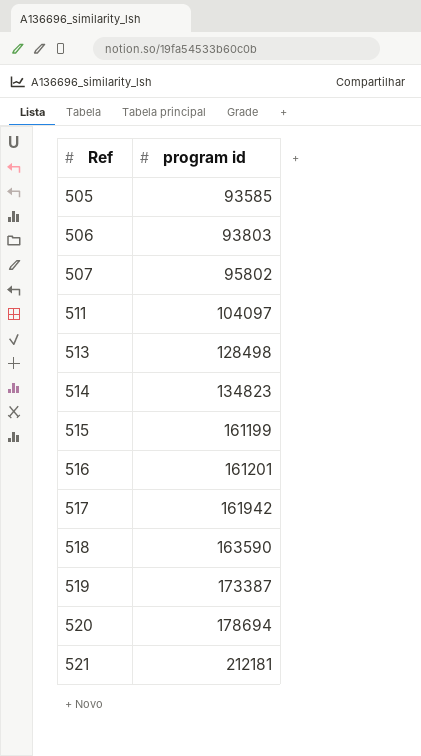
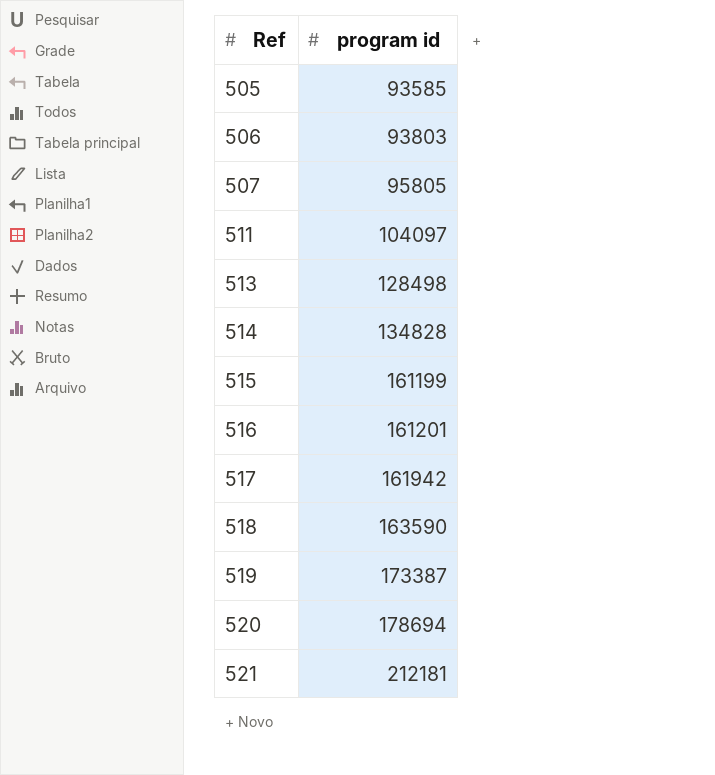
507 | program id: 95802 -> 95805
514 | program id: 134823 -> 134828

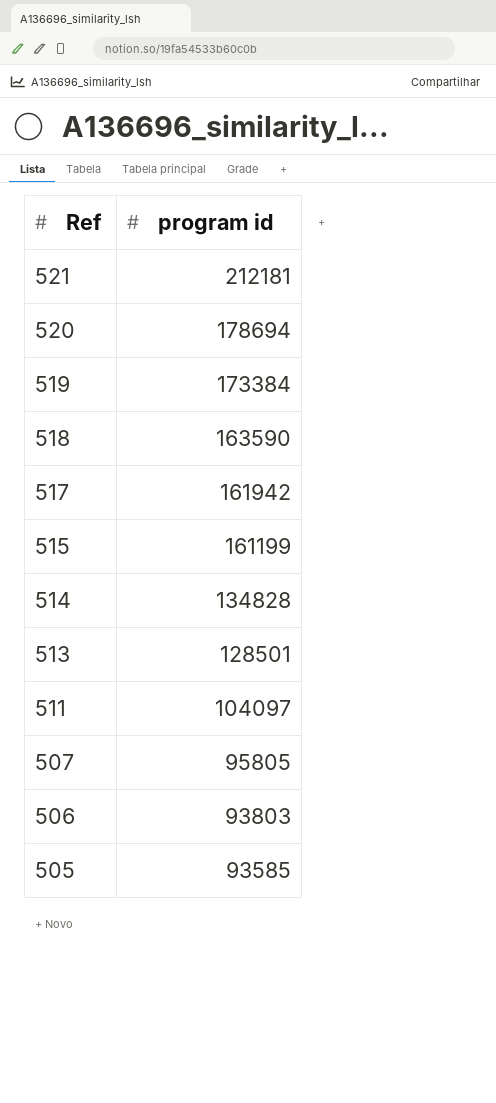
row order: Ref ascending -> Ref descending
row 516: 161201 -> none
519 | program id: 173387 -> 173384
513 | program id: 128498 -> 128501

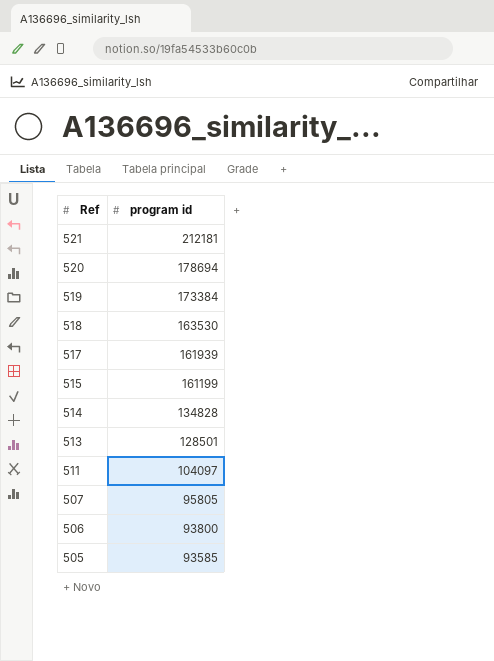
518 | program id: 163590 -> 163530
517 | program id: 161942 -> 161939
506 | program id: 93803 -> 93800

